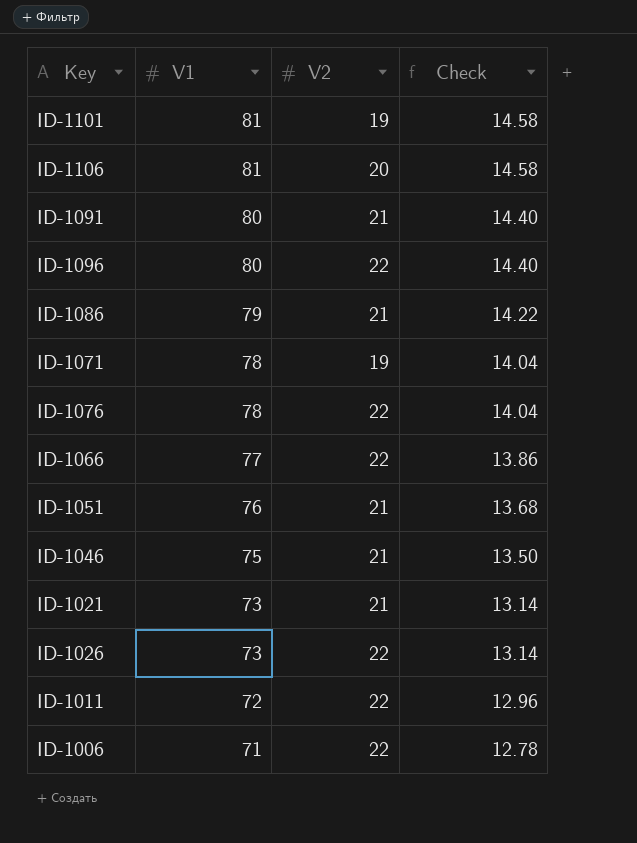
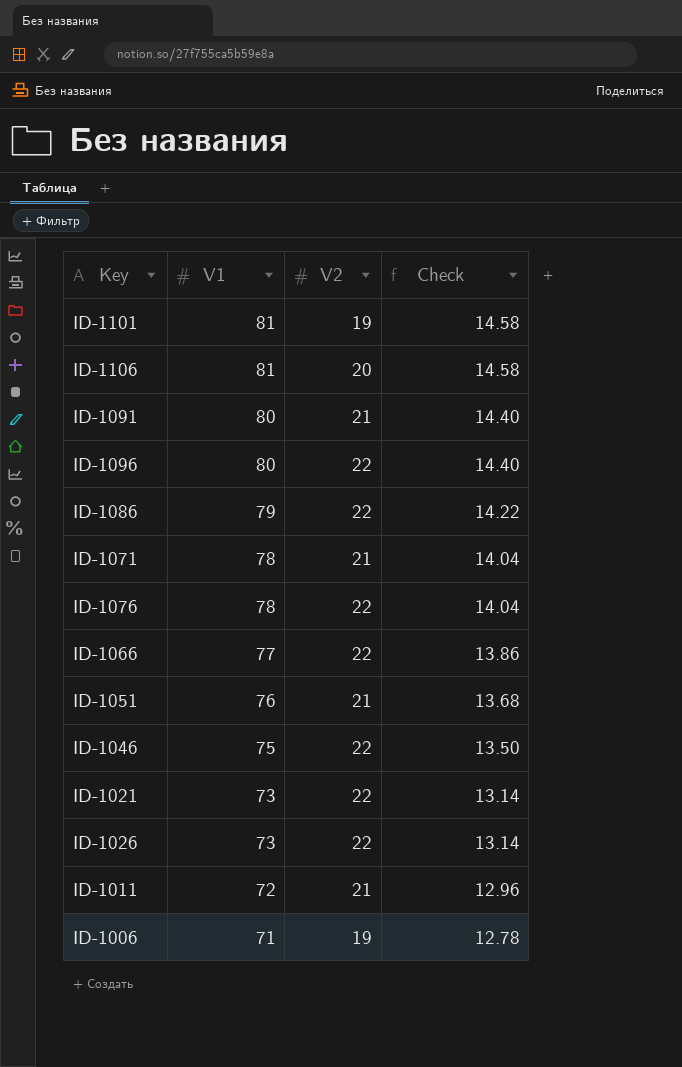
ID-1086 | V2: 21 -> 22
ID-1071 | V2: 19 -> 21
ID-1046 | V2: 21 -> 22
ID-1021 | V2: 21 -> 22
ID-1011 | V2: 22 -> 21
ID-1006 | V2: 22 -> 19

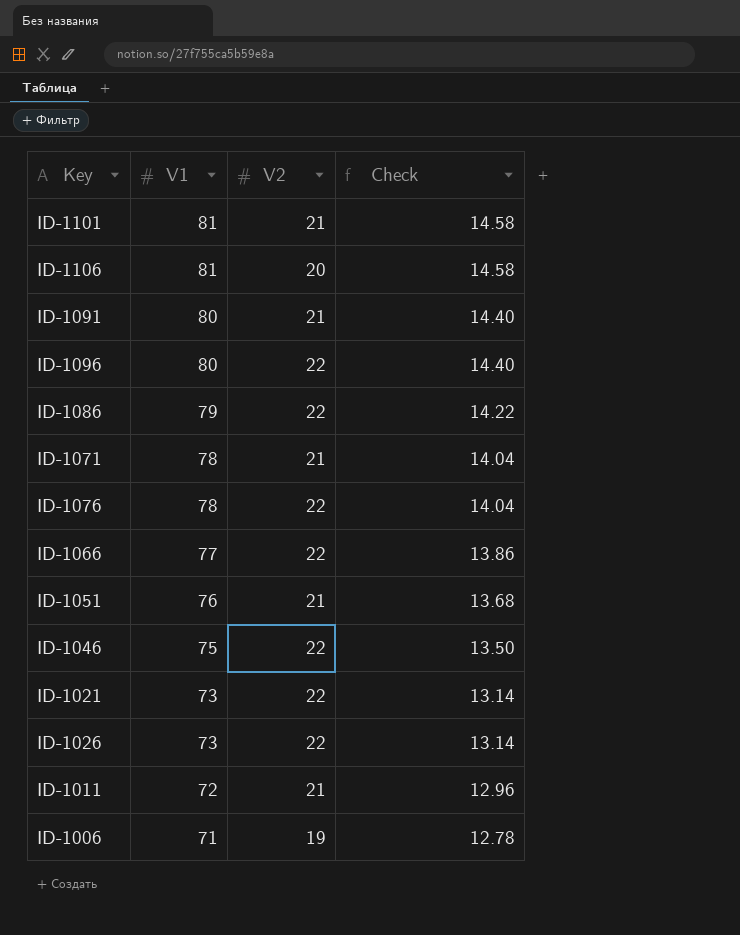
ID-1101 | V2: 19 -> 21

